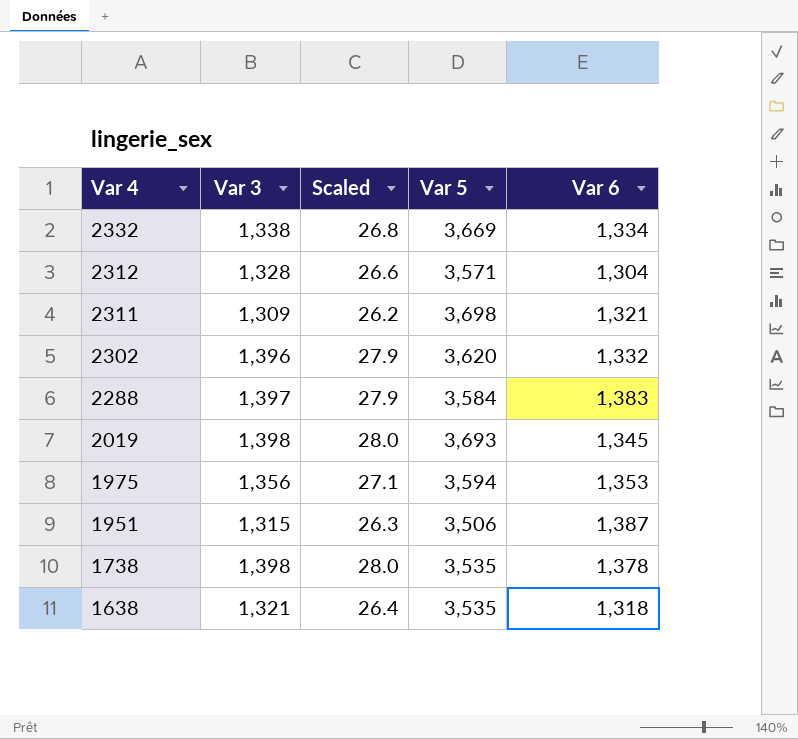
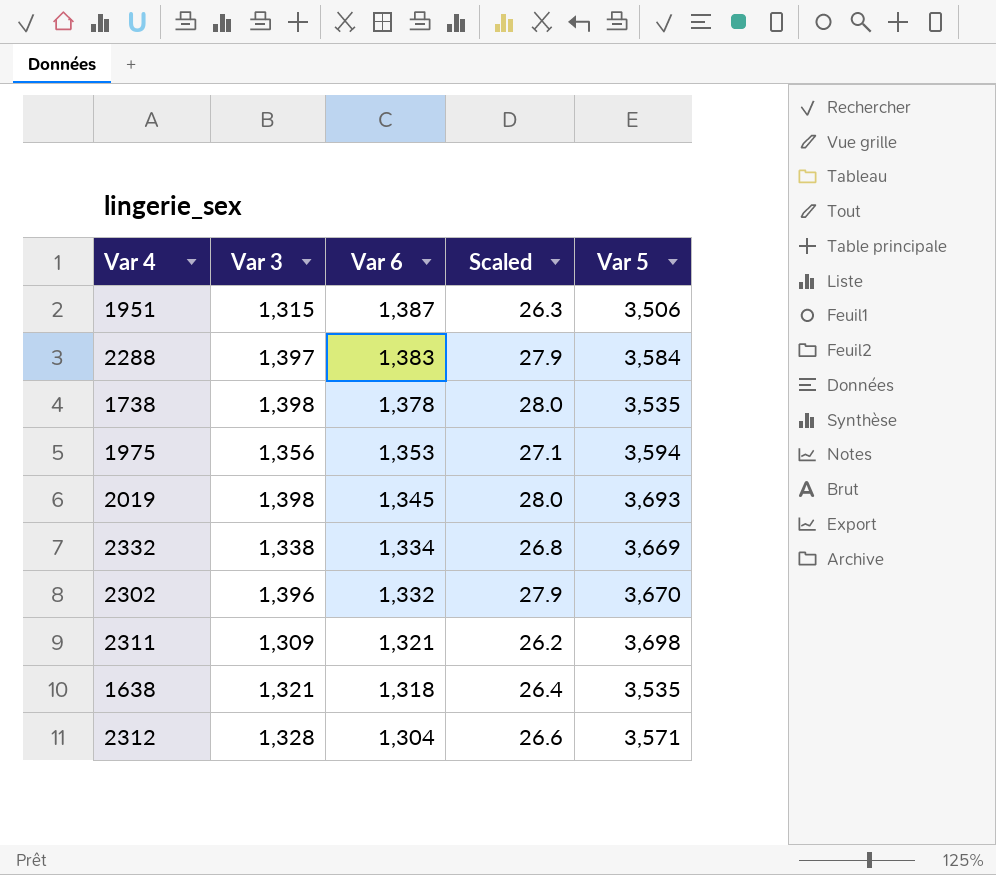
row order: Var 4 descending -> Var 6 descending
column Var 6 | position: 5 -> 3
2302 | Var 5: 3,620 -> 3,670

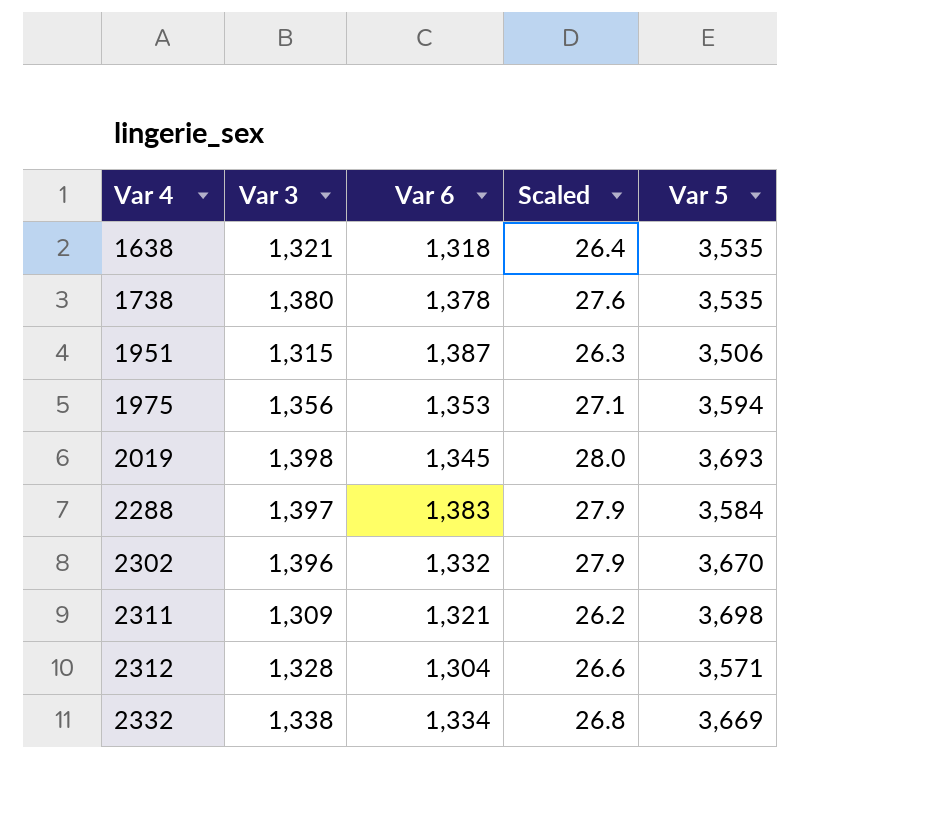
row order: Var 6 descending -> Var 4 ascending
1738 | Var 3: 1,398 -> 1,380
1738 | Scaled: 28.0 -> 27.6

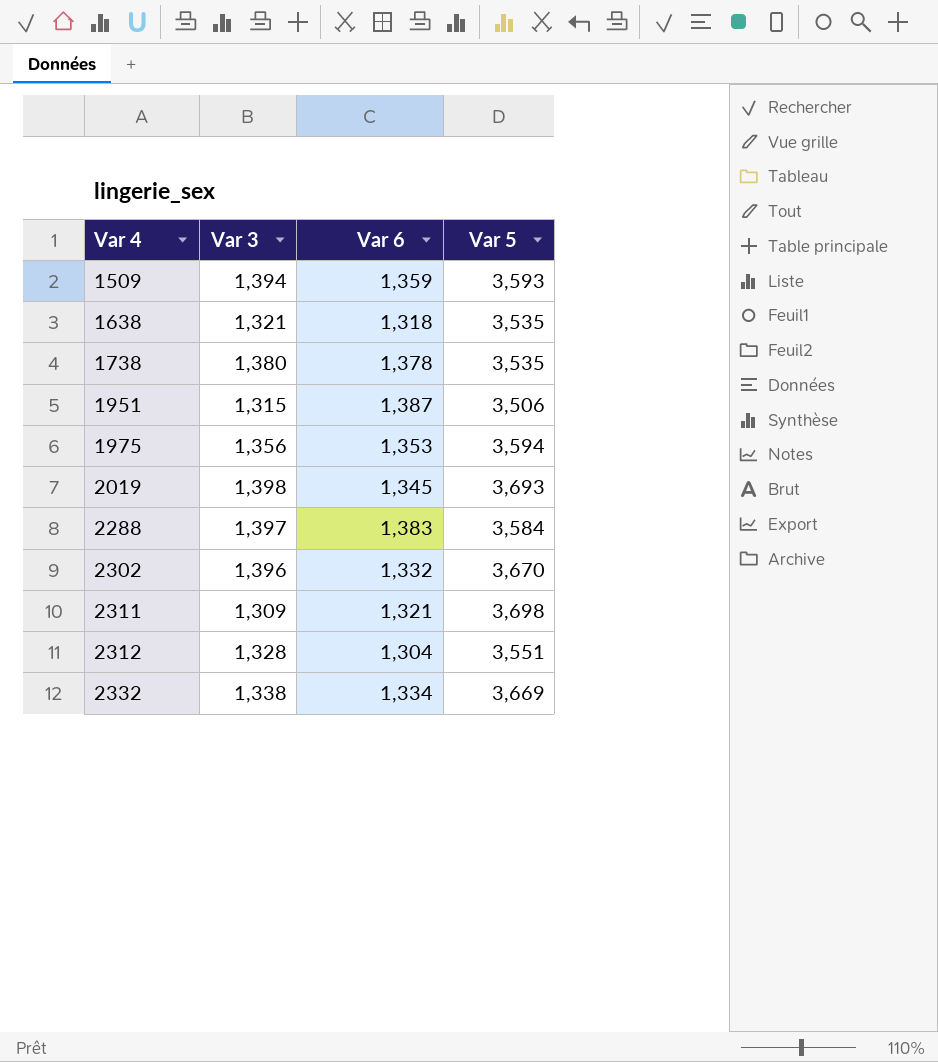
column Scaled | formula: [Var 3] * 0.02 -> none
row 1509: none -> 1,394 | 1,359 | 3,593
2312 | Var 5: 3,571 -> 3,551

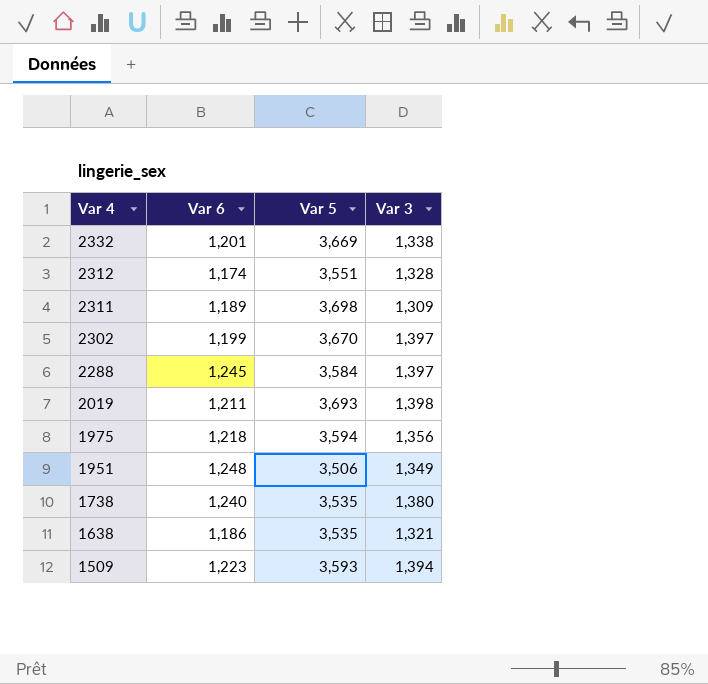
row order: Var 4 ascending -> Var 4 descending
column Var 3 | position: 2 -> 4
2332 | Var 6: 1,334 -> 1,201
2312 | Var 6: 1,304 -> 1,174
2311 | Var 6: 1,321 -> 1,189
2302 | Var 6: 1,332 -> 1,199
2302 | Var 3: 1,396 -> 1,397
2288 | Var 6: 1,383 -> 1,245
2019 | Var 6: 1,345 -> 1,211
1975 | Var 6: 1,353 -> 1,218
1951 | Var 6: 1,387 -> 1,248
1951 | Var 3: 1,315 -> 1,349
1738 | Var 6: 1,378 -> 1,240
1638 | Var 6: 1,318 -> 1,186
1509 | Var 6: 1,359 -> 1,223

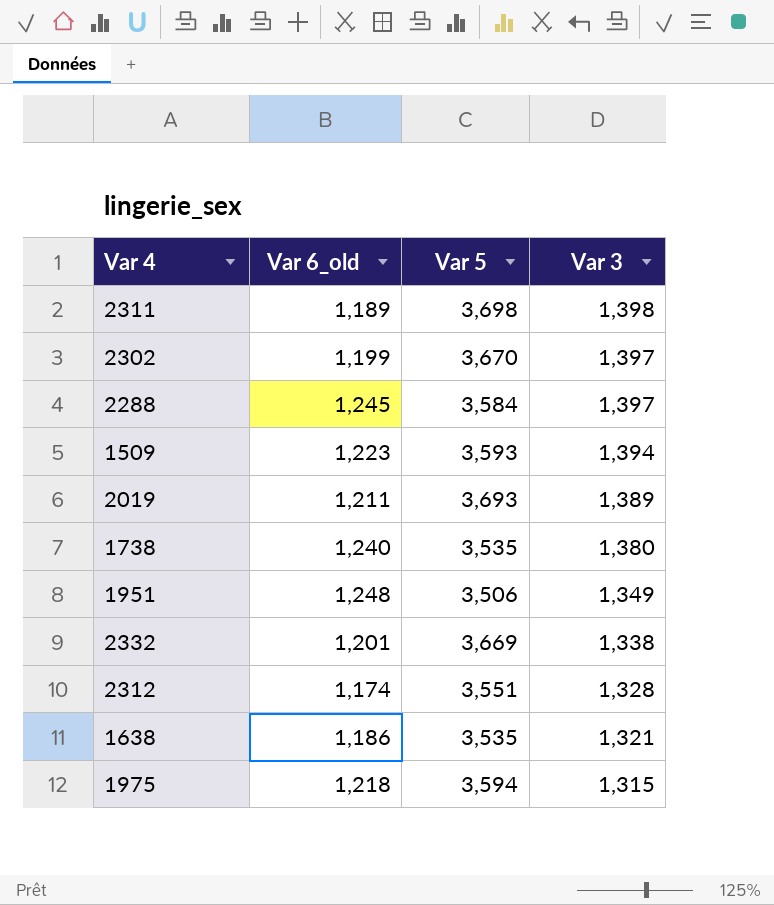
row order: Var 4 descending -> Var 3 descending
column name: Var 6 -> Var 6_old
2311 | Var 3: 1,309 -> 1,398
2019 | Var 3: 1,398 -> 1,389
1975 | Var 3: 1,356 -> 1,315

